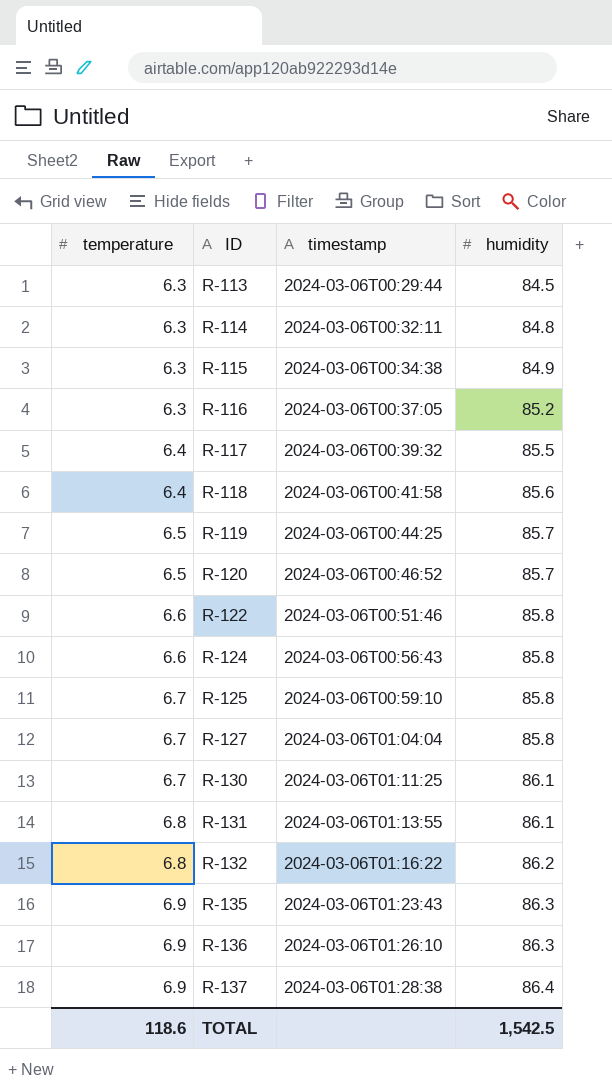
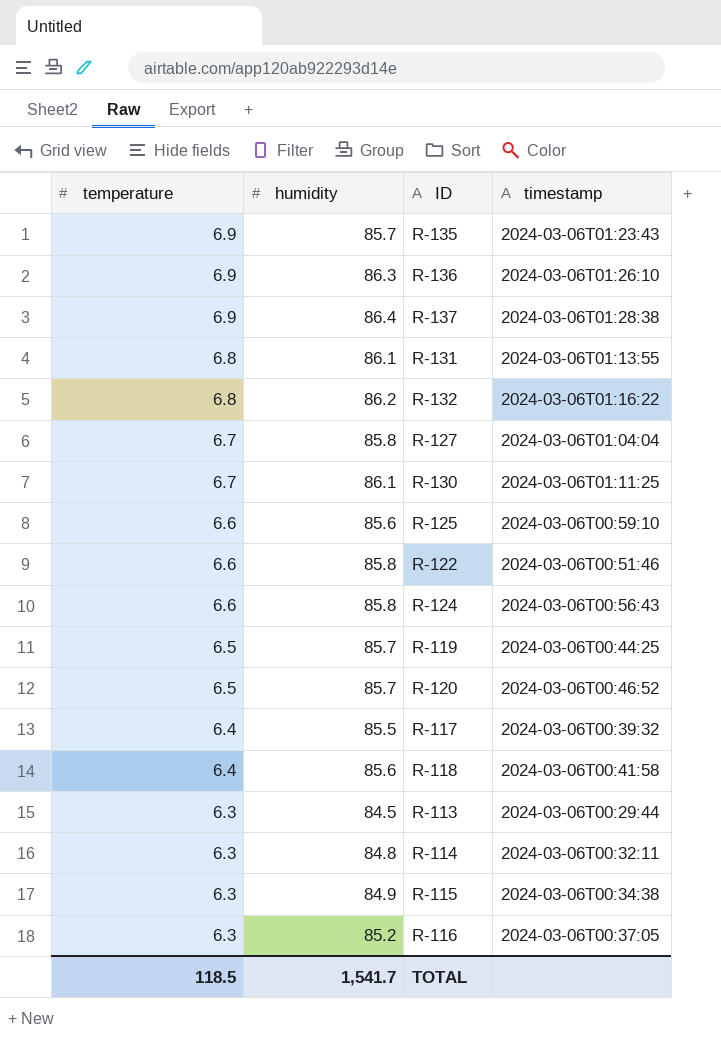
row order: temperature ascending -> temperature descending
column humidity | position: 4 -> 2
R-135 | humidity: 86.3 -> 85.7
R-125 | temperature: 6.7 -> 6.6
R-125 | humidity: 85.8 -> 85.6
TOTAL | temperature: 118.6 -> 118.5
TOTAL | humidity: 1,542.5 -> 1,541.7

